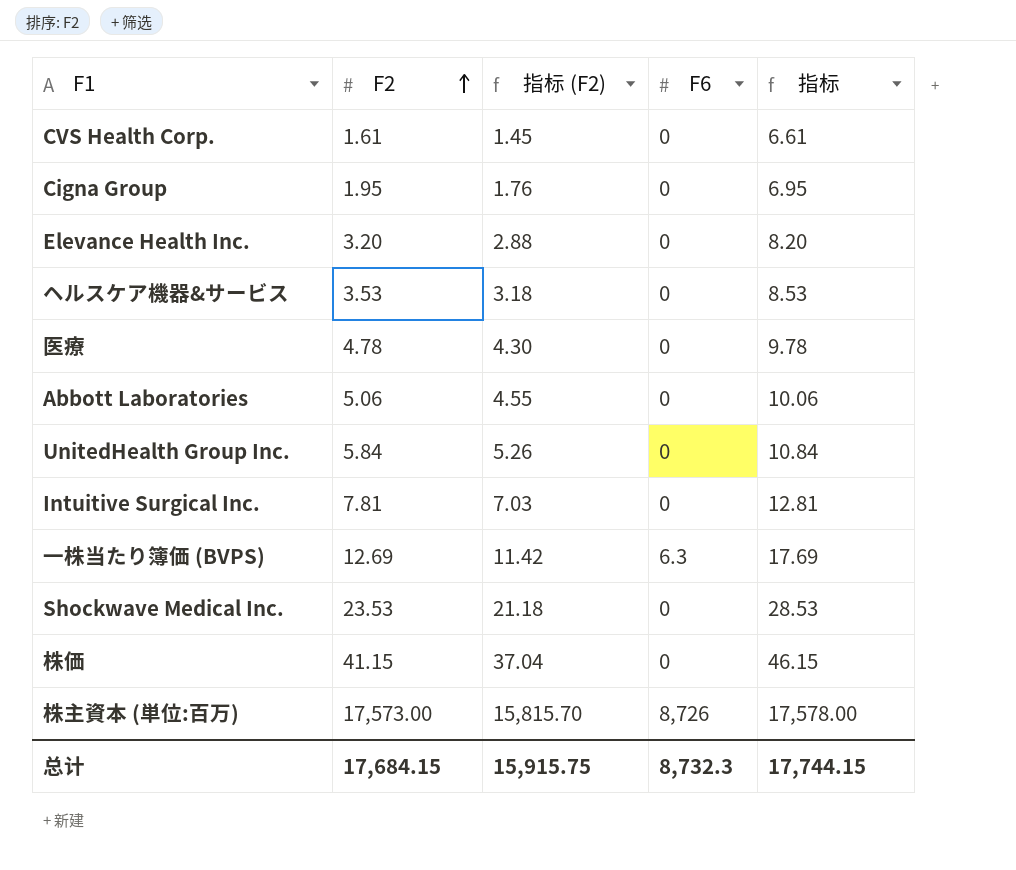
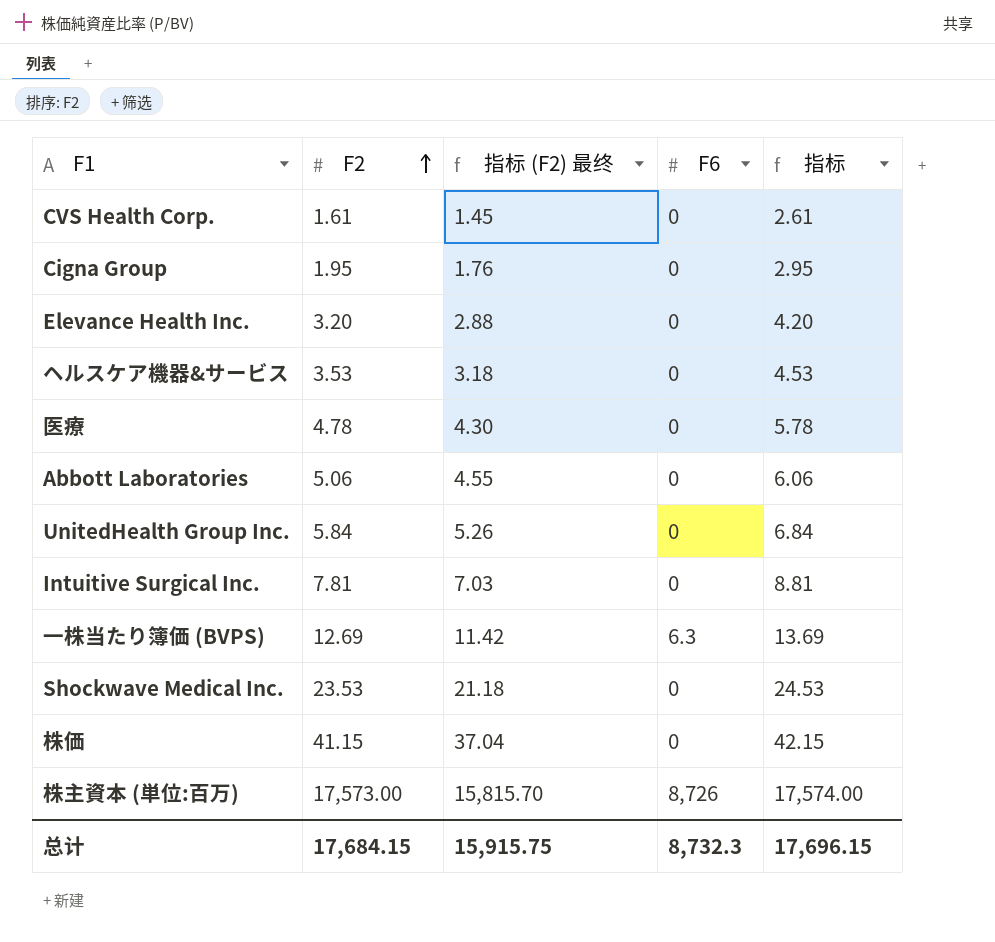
column name: 指标 (F2) -> 指标 (F2) 最终
column 指标 | formula: [F2] + 5 -> [F2] + 1
总计 | 指标: 17,744.15 -> 17,696.15

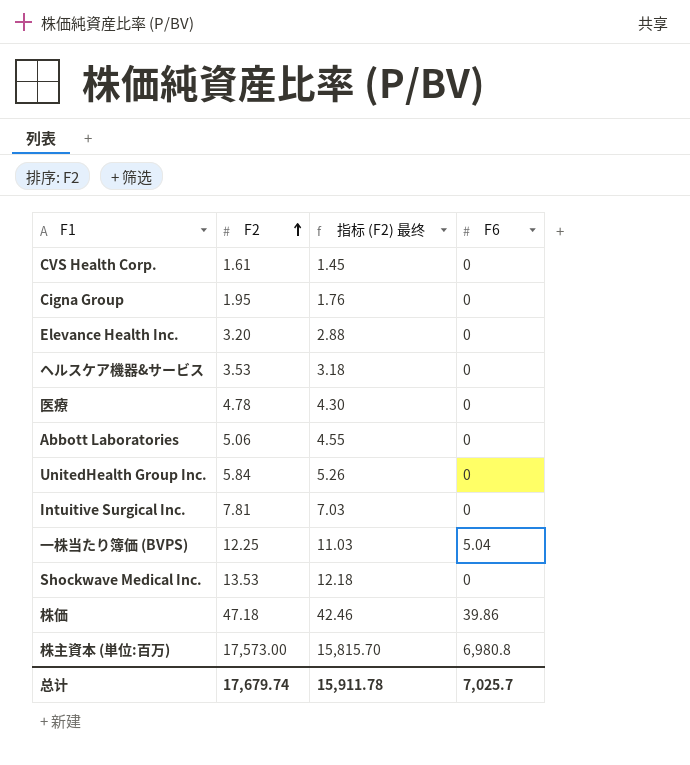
column 指标 | formula: [F2] + 1 -> none
一株当たり簿価 (BVPS) | F2: 12.69 -> 12.25
一株当たり簿価 (BVPS) | 指标 (F2) 最终: 11.42 -> 11.03
一株当たり簿価 (BVPS) | F6: 6.3 -> 5.04
Shockwave Medical Inc. | F2: 23.53 -> 13.53
Shockwave Medical Inc. | 指标 (F2) 最终: 21.18 -> 12.18
株価 | F2: 41.15 -> 47.18
株価 | 指标 (F2) 最终: 37.04 -> 42.46
株価 | F6: 0 -> 39.86
株主資本 (単位:百万) | F6: 8,726 -> 6,980.8
总计 | F2: 17,684.15 -> 17,679.74
总计 | 指标 (F2) 最终: 15,915.75 -> 15,911.78
总计 | F6: 8,732.3 -> 7,025.7

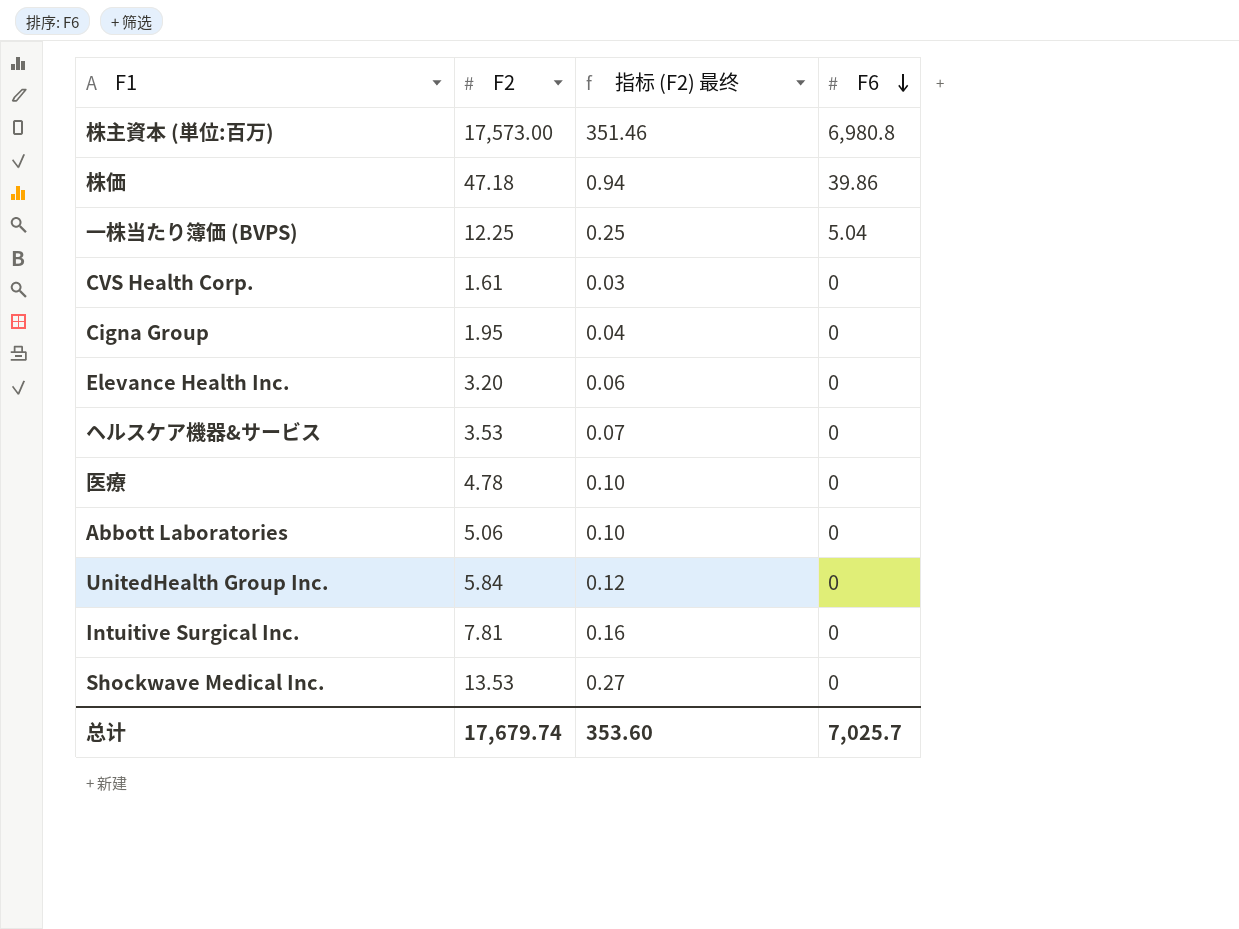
row order: F2 ascending -> F6 descending
column 指标 (F2) 最终 | formula: [F2] * 0.9 -> [F2] * 0.02
总计 | 指标 (F2) 最终: 15,911.78 -> 353.60

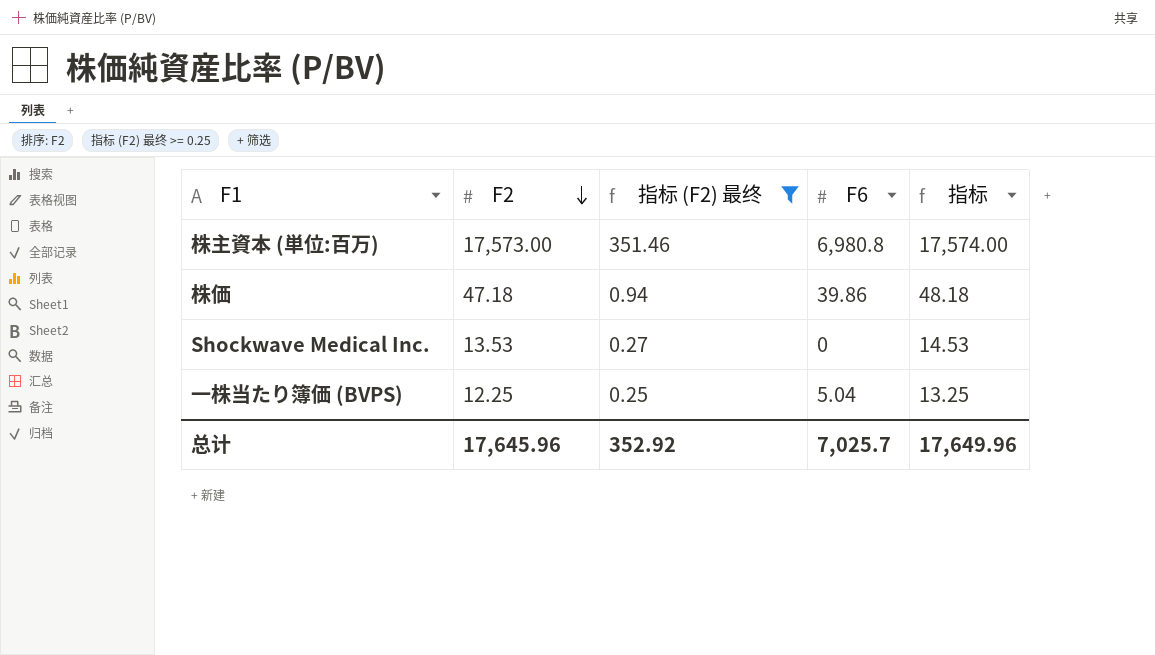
filter: none -> 指标 (F2) 最终 >= 0.25
row order: F6 descending -> F2 descending
column 指标 | formula: none -> [F2] + 1
总计 | F2: 17,679.74 -> 17,645.96
总计 | 指标 (F2) 最终: 353.60 -> 352.92

